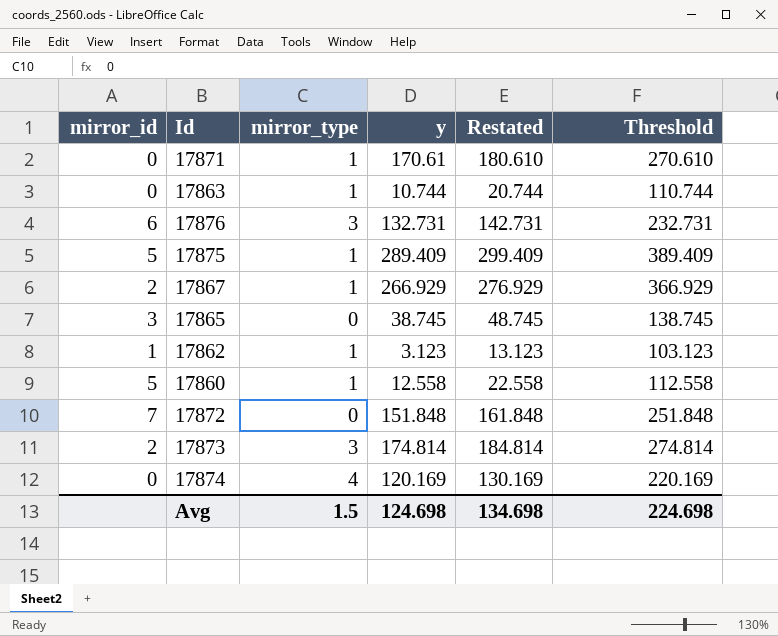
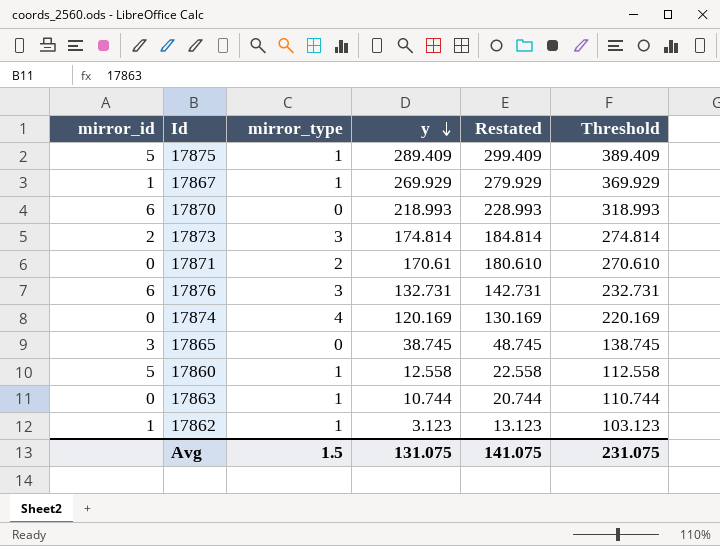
row order: none -> y descending
row 17872: 7 | 0 | 151.848 | 161.848 | 251.848 -> none
17867 | mirror_id: 2 -> 1
17867 | y: 266.929 -> 269.929
17867 | Restated: 276.929 -> 279.929
17867 | Threshold: 366.929 -> 369.929
row 17870: none -> 6 | 0 | 218.993 | 228.993 | 318.993
17871 | mirror_type: 1 -> 2
Avg | y: 124.698 -> 131.075
Avg | Restated: 134.698 -> 141.075
Avg | Threshold: 224.698 -> 231.075

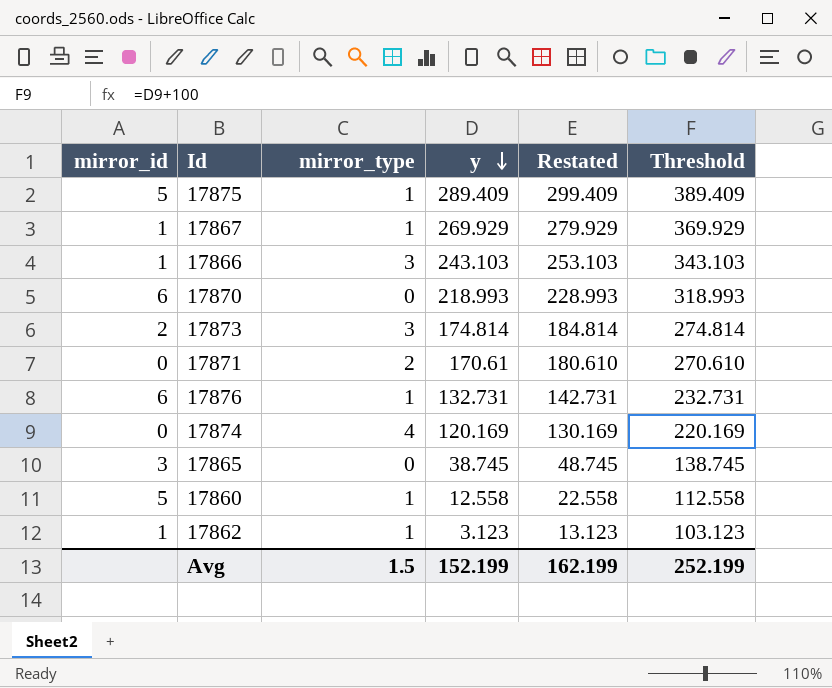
row 17863: 0 | 1 | 10.744 | 20.744 | 110.744 -> none
row 17866: none -> 1 | 3 | 243.103 | 253.103 | 343.103
17876 | mirror_type: 3 -> 1
Avg | y: 131.075 -> 152.199
Avg | Restated: 141.075 -> 162.199
Avg | Threshold: 231.075 -> 252.199

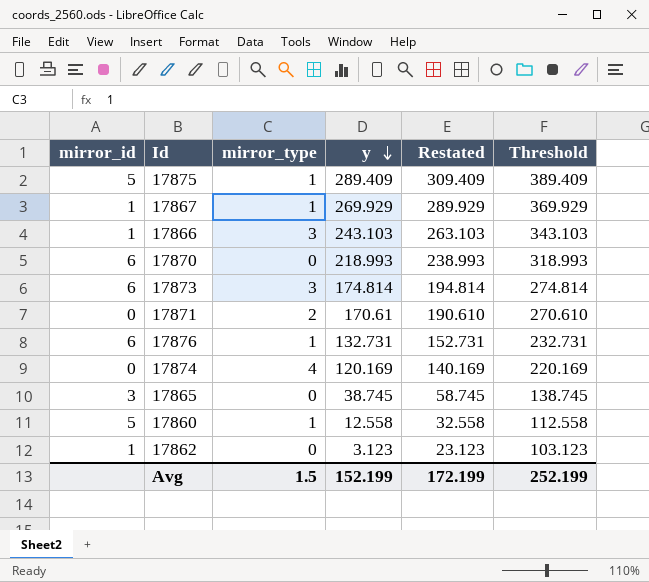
column Restated | formula: [y] + 10 -> [y] + 20
17873 | mirror_id: 2 -> 6
17862 | mirror_type: 1 -> 0
Avg | Restated: 162.199 -> 172.199

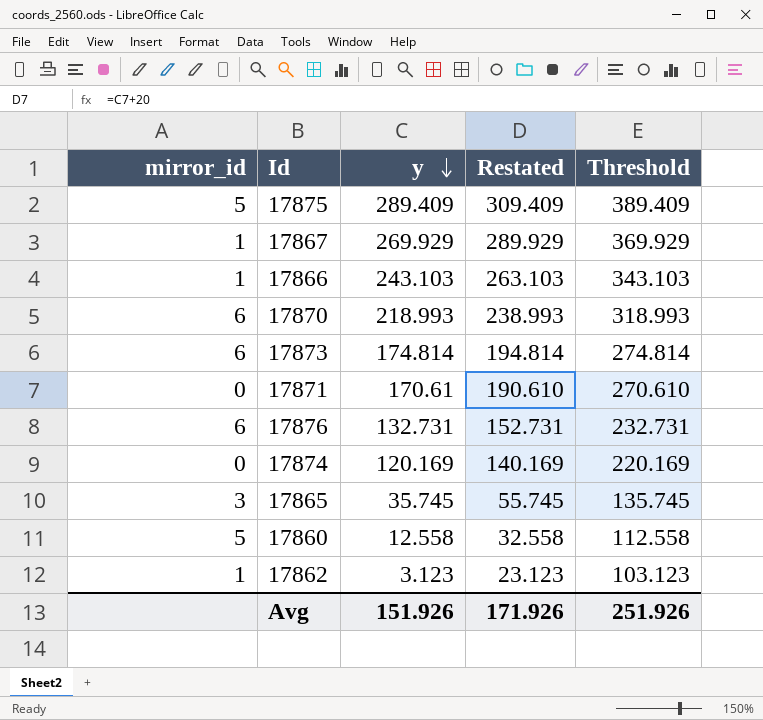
column mirror_type | position: 3 -> none
17865 | y: 38.745 -> 35.745
17865 | Restated: 58.745 -> 55.745
17865 | Threshold: 138.745 -> 135.745
Avg | y: 152.199 -> 151.926
Avg | Restated: 172.199 -> 171.926
Avg | Threshold: 252.199 -> 251.926

